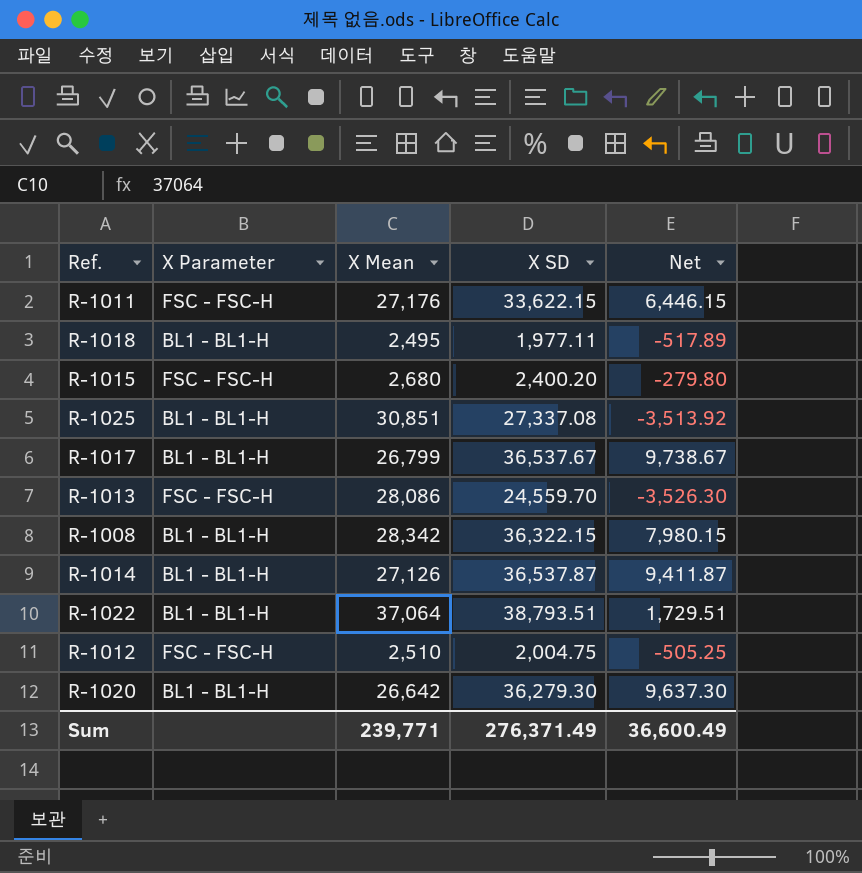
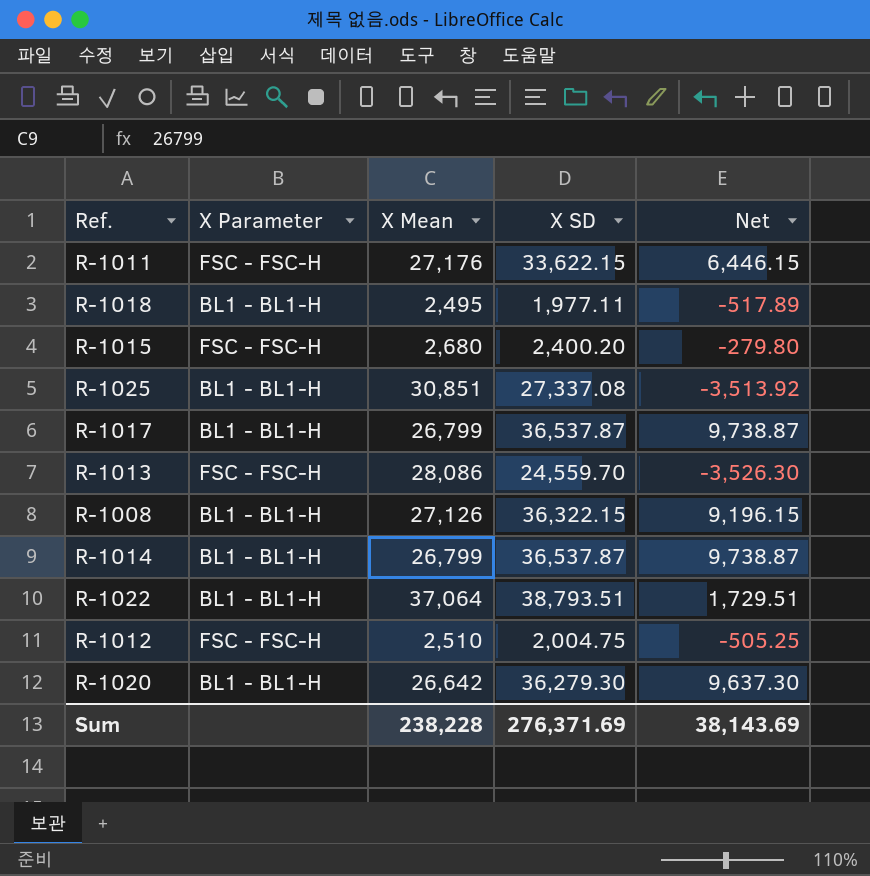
R-1017 | X SD: 36,537.67 -> 36,537.87
R-1017 | Net: 9,738.67 -> 9,738.87
R-1008 | X Mean: 28,342 -> 27,126
R-1008 | Net: 7,980.15 -> 9,196.15
R-1014 | X Mean: 27,126 -> 26,799
R-1014 | Net: 9,411.87 -> 9,738.87
Sum | X Mean: 239,771 -> 238,228
Sum | X SD: 276,371.49 -> 276,371.69
Sum | Net: 36,600.49 -> 38,143.69

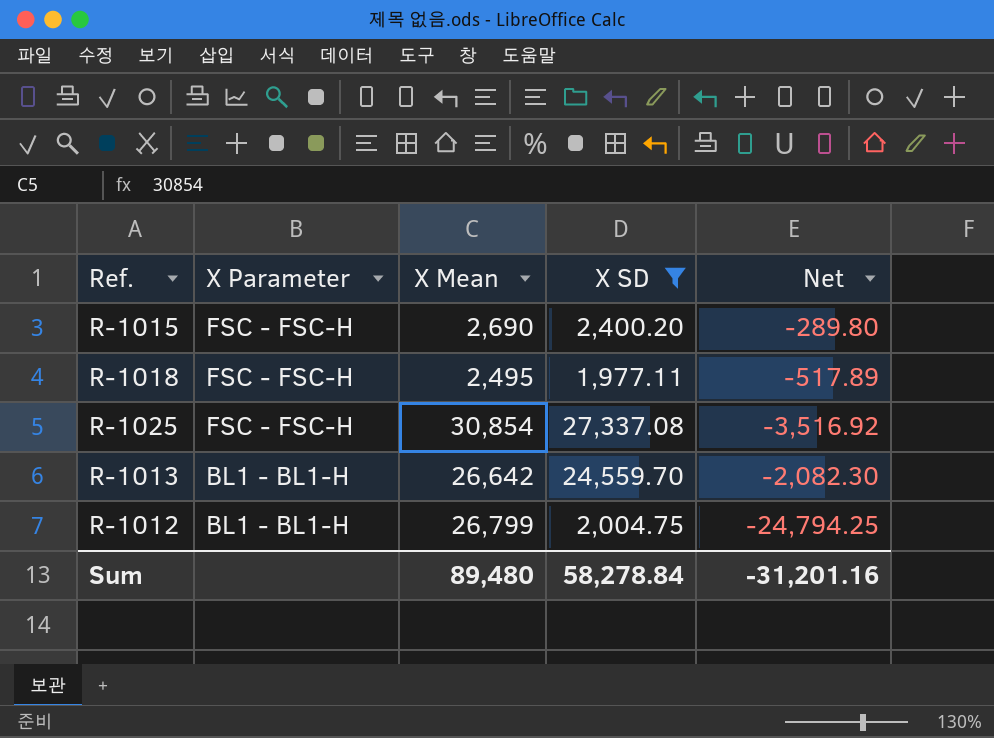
filter: none -> X SD <= 27,337.08
row order: none -> X Parameter descending
R-1015 | X Mean: 2,680 -> 2,690
R-1015 | Net: -279.80 -> -289.80
R-1018 | X Parameter: BL1 - BL1-H -> FSC - FSC-H
R-1025 | X Parameter: BL1 - BL1-H -> FSC - FSC-H
R-1025 | X Mean: 30,851 -> 30,854
R-1025 | Net: -3,513.92 -> -3,516.92
R-1013 | X Parameter: FSC - FSC-H -> BL1 - BL1-H
R-1013 | X Mean: 28,086 -> 26,642
R-1013 | Net: -3,526.30 -> -2,082.30
R-1012 | X Parameter: FSC - FSC-H -> BL1 - BL1-H
R-1012 | X Mean: 2,510 -> 26,799
R-1012 | Net: -505.25 -> -24,794.25
Sum | X Mean: 238,228 -> 89,480
Sum | X SD: 276,371.69 -> 58,278.84
Sum | Net: 38,143.69 -> -31,201.16

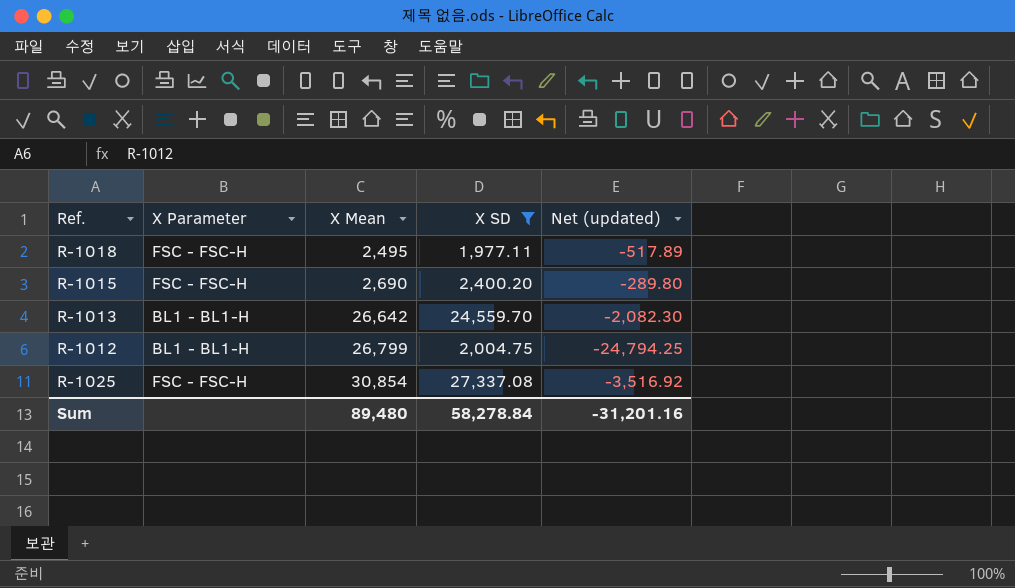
row order: X Parameter descending -> X Mean ascending
column name: Net -> Net (updated)

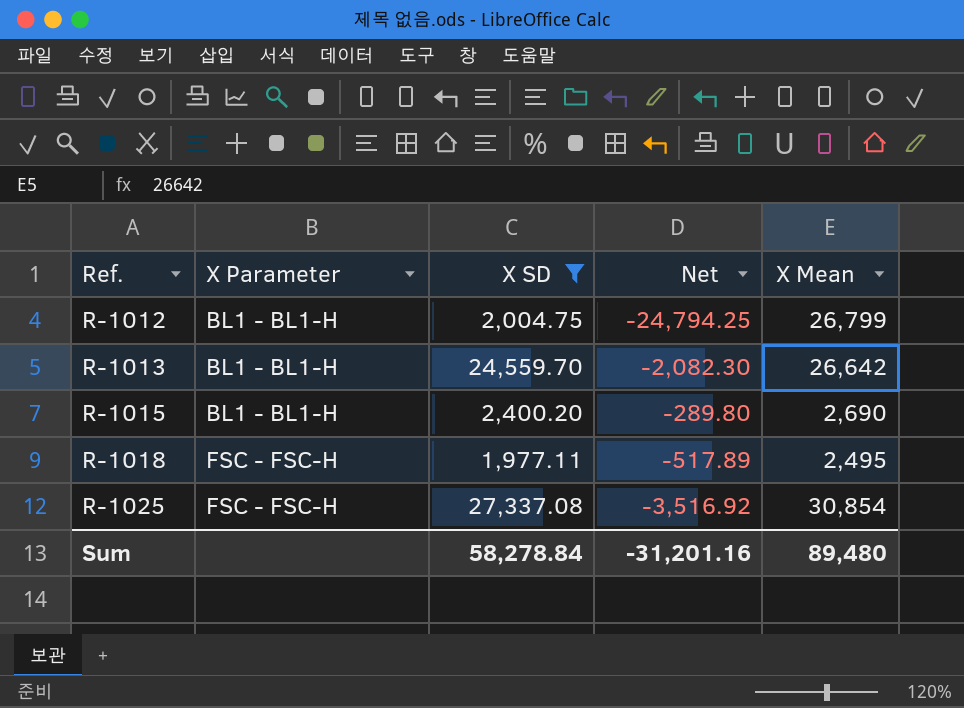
row order: X Mean ascending -> Ref. ascending
column name: Net (updated) -> Net
column X Mean | position: 3 -> 5
R-1015 | X Parameter: FSC - FSC-H -> BL1 - BL1-H

